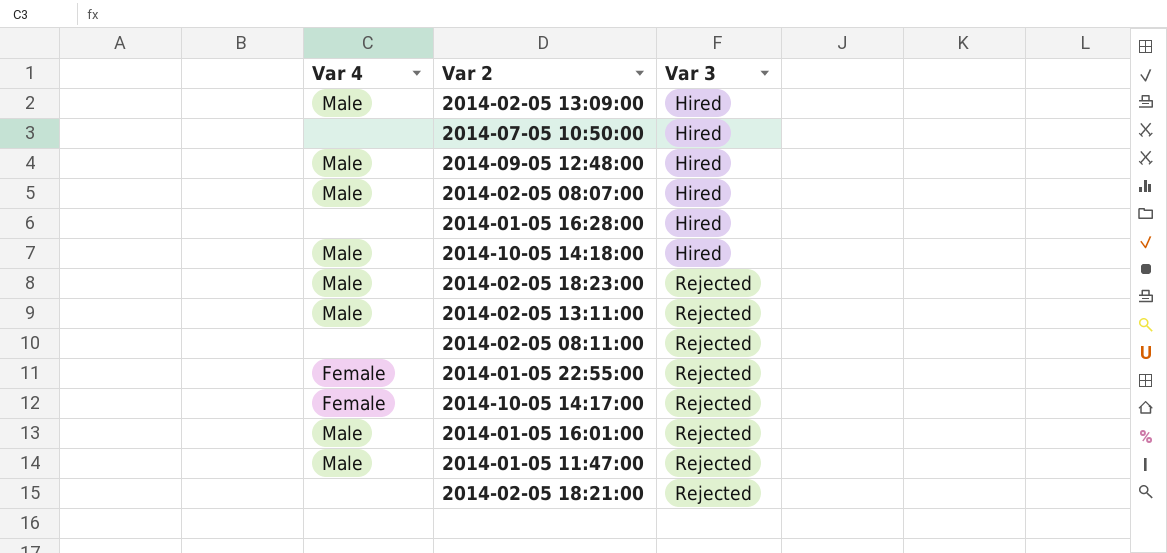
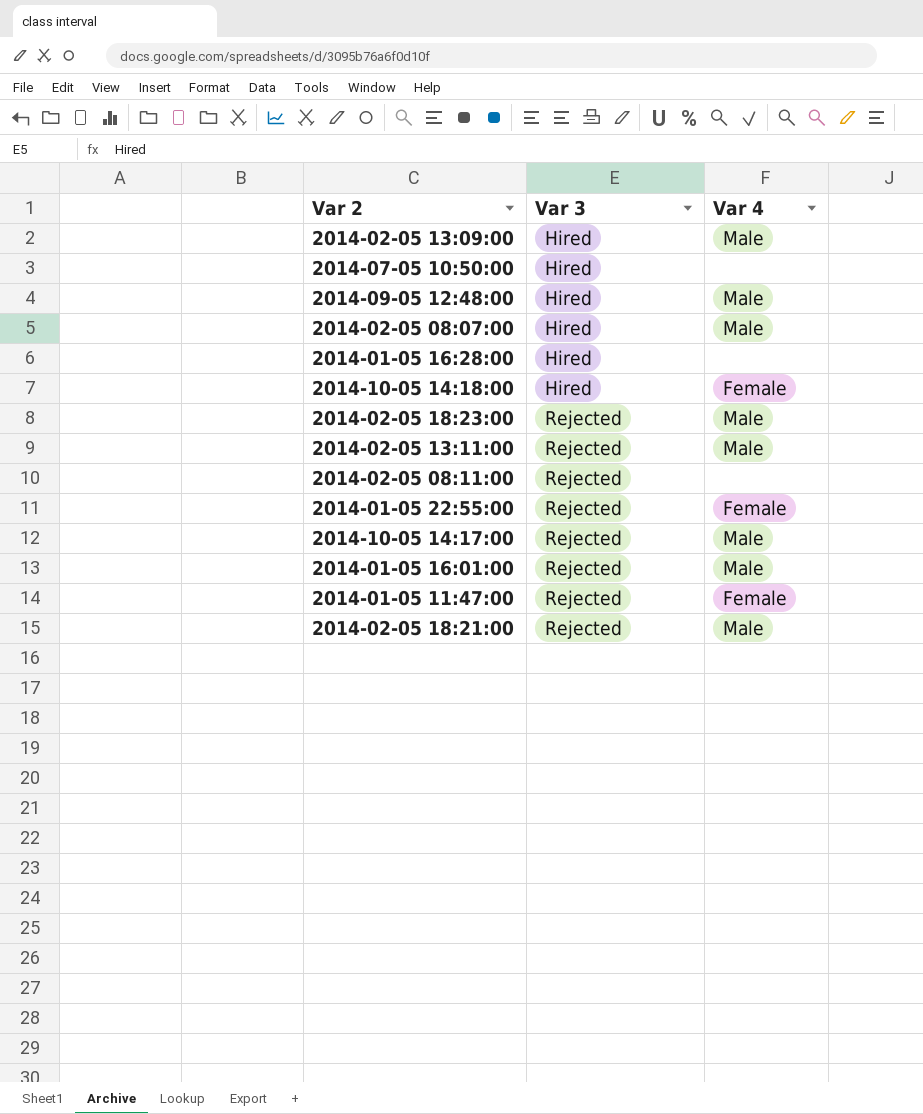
column Var 4 | position: 1 -> 3
2014-10-05 14:18:00 | Var 4: Male -> Female
2014-10-05 14:17:00 | Var 4: Female -> Male
2014-01-05 11:47:00 | Var 4: Male -> Female
2014-02-05 18:21:00 | Var 4: none -> Male

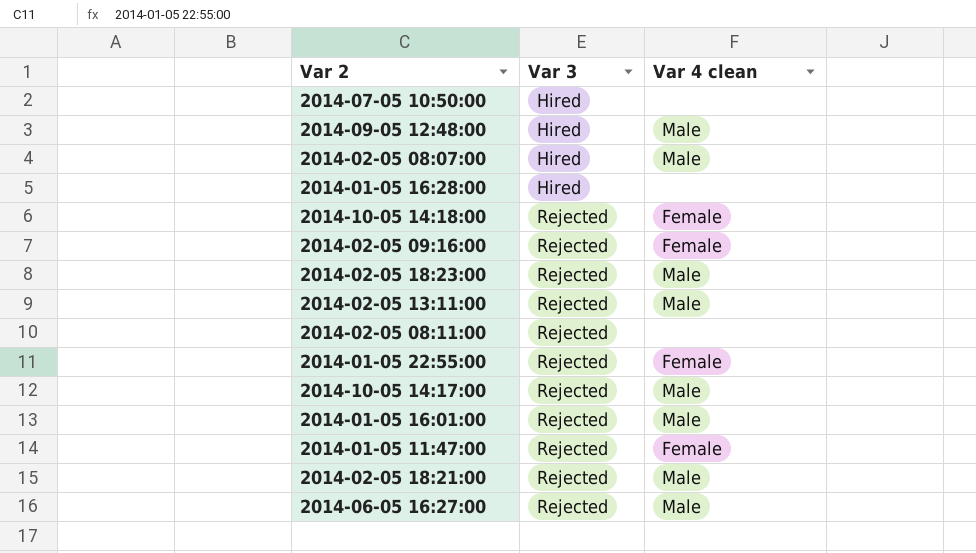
column name: Var 4 -> Var 4 clean
row 2014-02-05 13:09:00: Hired | Male -> none
2014-10-05 14:18:00 | Var 3: Hired -> Rejected
row 2014-02-05 09:16:00: none -> Rejected | Female
row 2014-06-05 16:27:00: none -> Rejected | Male

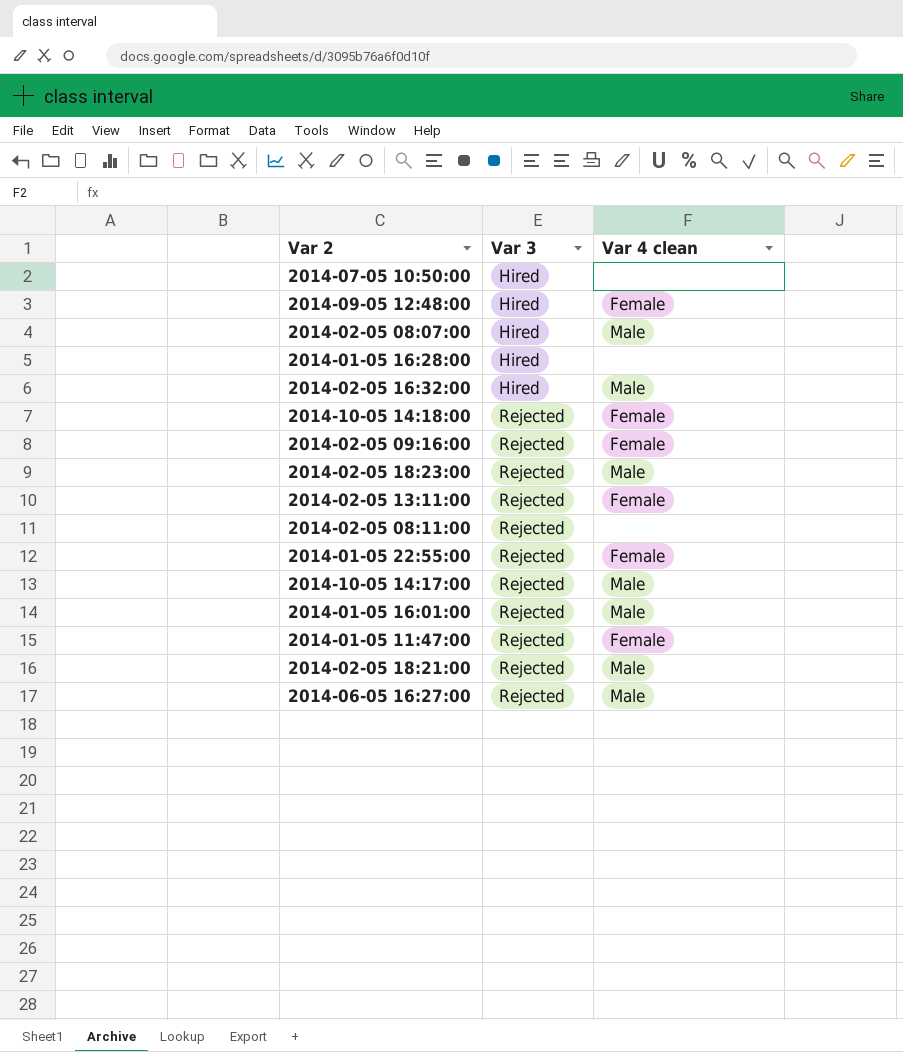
2014-09-05 12:48:00 | Var 4 clean: Male -> Female
row 2014-02-05 16:32:00: none -> Hired | Male
2014-02-05 13:11:00 | Var 4 clean: Male -> Female

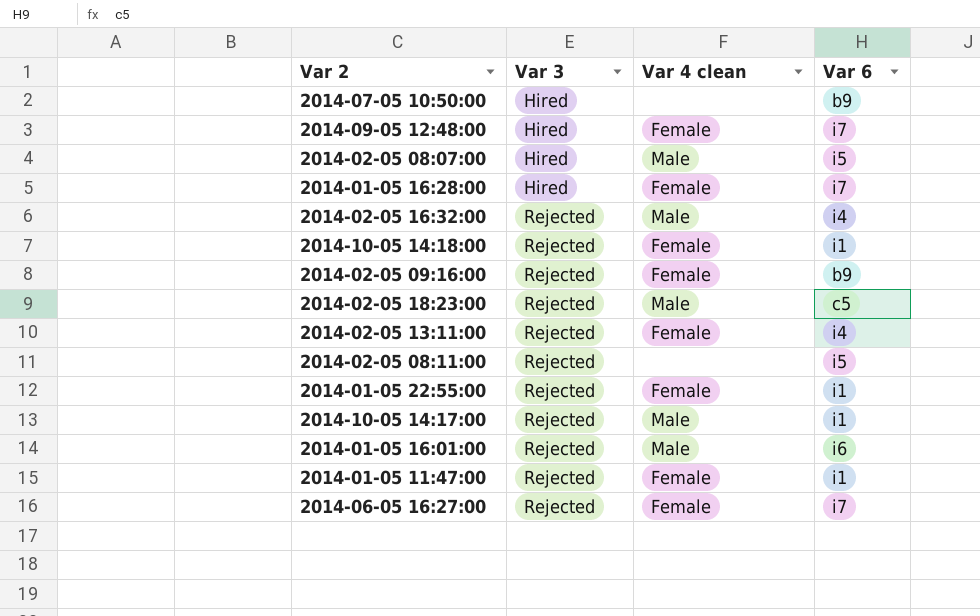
column Var 6 | position: none -> 4
row 2014-02-05 18:21:00: Rejected | Male -> none
2014-01-05 16:28:00 | Var 4 clean: none -> Female
2014-02-05 16:32:00 | Var 3: Hired -> Rejected
2014-06-05 16:27:00 | Var 4 clean: Male -> Female

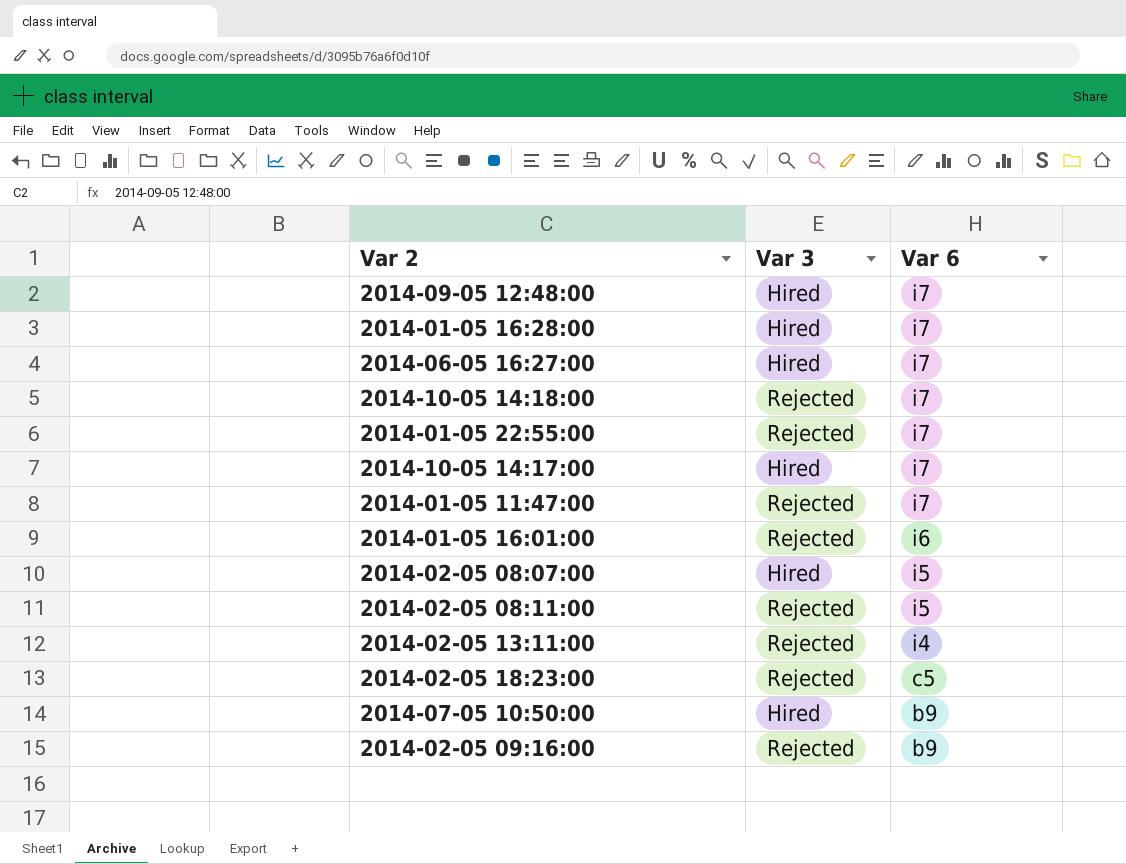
row order: Var 3 ascending -> Var 6 descending
column Var 4 clean | position: 3 -> none
row 2014-02-05 16:32:00: Rejected | Male | i4 -> none
2014-06-05 16:27:00 | Var 3: Rejected -> Hired
2014-10-05 14:18:00 | Var 6: i1 -> i7
2014-01-05 22:55:00 | Var 6: i1 -> i7
2014-10-05 14:17:00 | Var 3: Rejected -> Hired
2014-10-05 14:17:00 | Var 6: i1 -> i7
2014-01-05 11:47:00 | Var 6: i1 -> i7

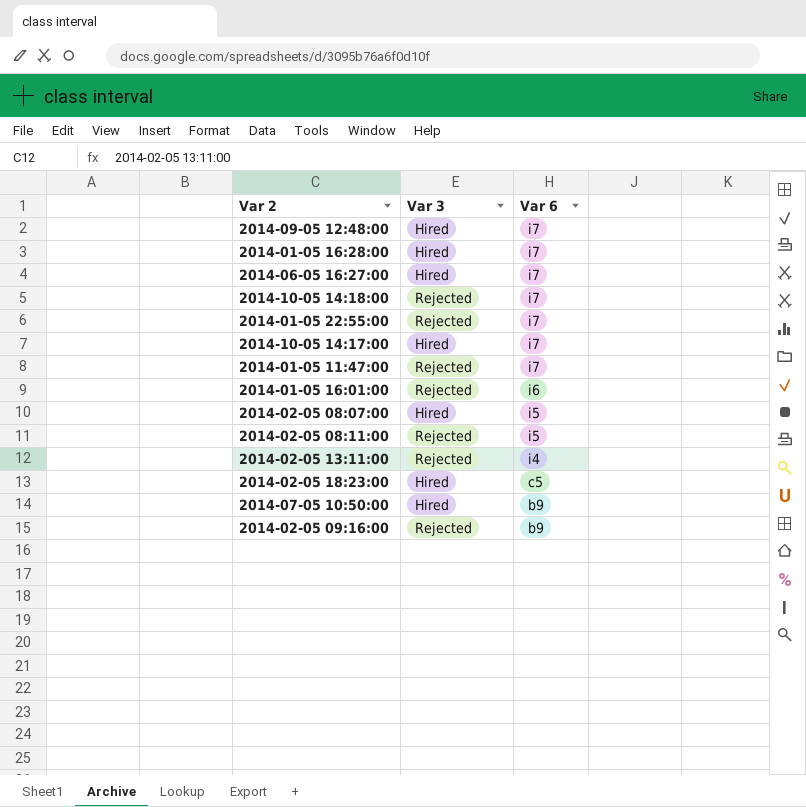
2014-02-05 18:23:00 | Var 3: Rejected -> Hired

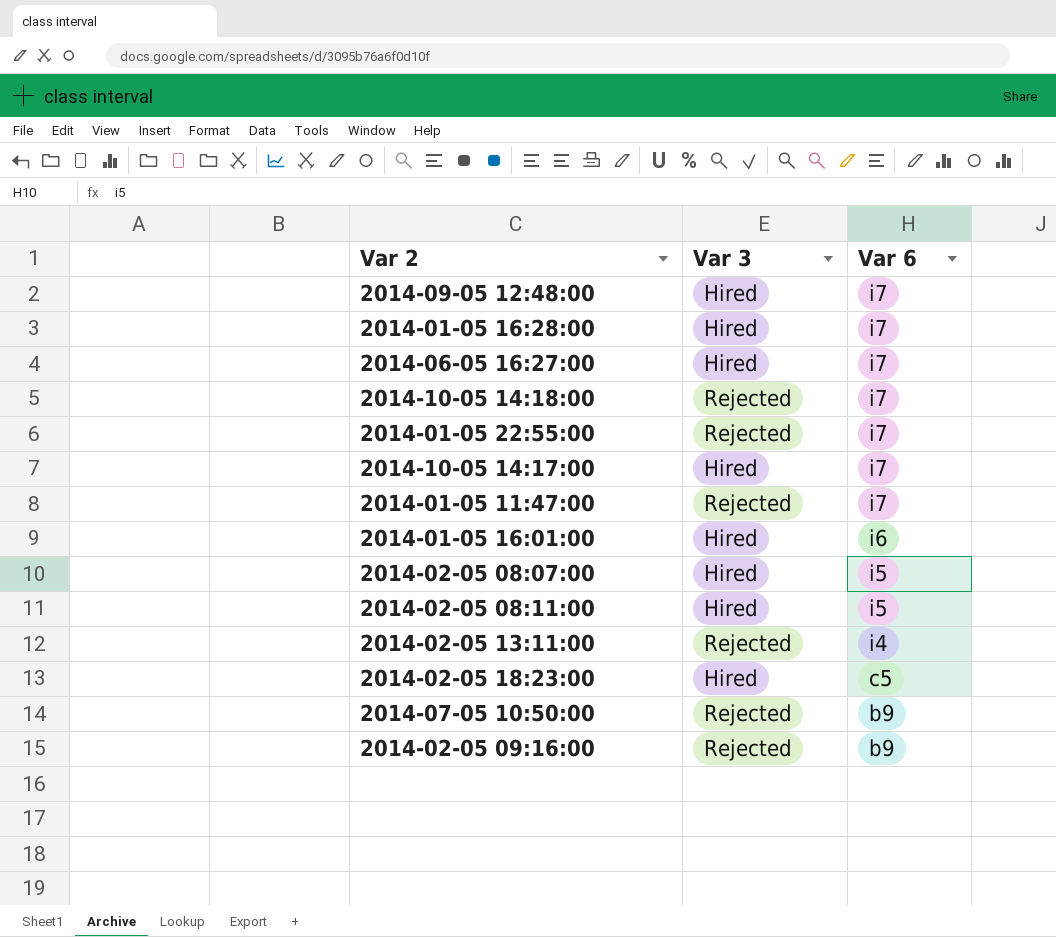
2014-01-05 16:01:00 | Var 3: Rejected -> Hired
2014-02-05 08:11:00 | Var 3: Rejected -> Hired
2014-07-05 10:50:00 | Var 3: Hired -> Rejected

